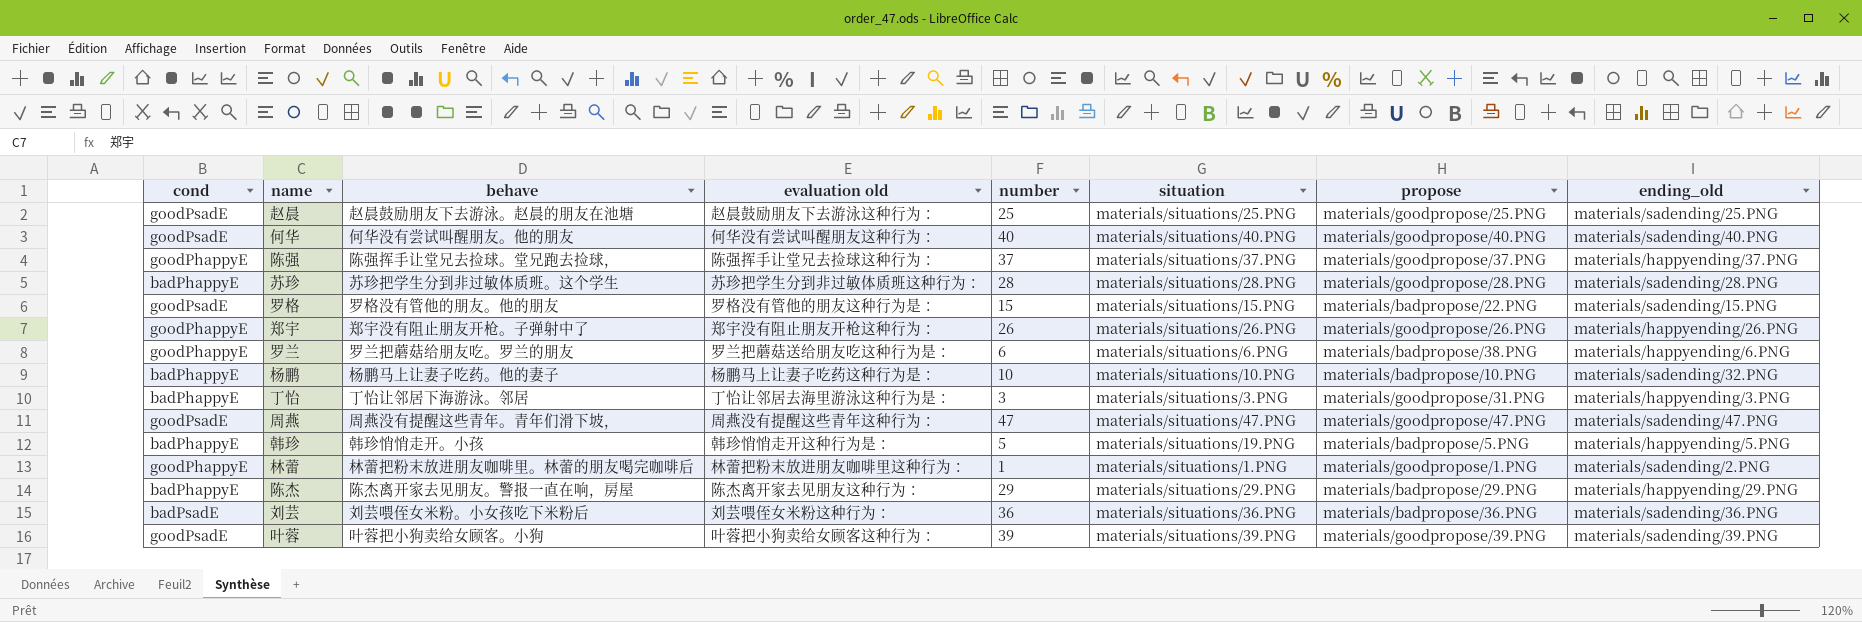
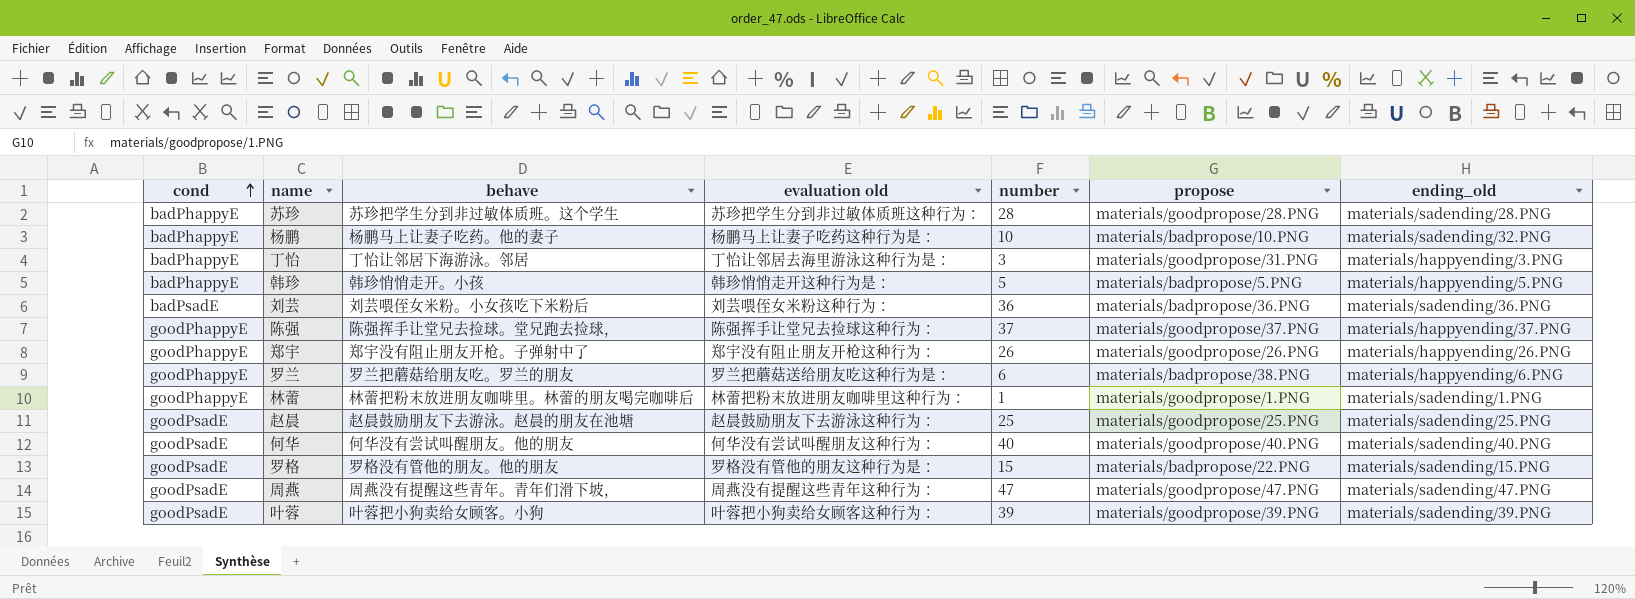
row order: none -> cond ascending
column situation | position: 6 -> none
row 陈杰: badPhappyE | 陈杰离开家去见朋友。警报一直在响，房屋 | 陈杰离开家去见朋友这种行为： | 29 | materials/situations/29.PNG | materials/badpropose/29.PNG | materials/happyending/29.PNG -> none
林蕾 | ending_old: materials/sadending/2.PNG -> materials/sadending/1.PNG

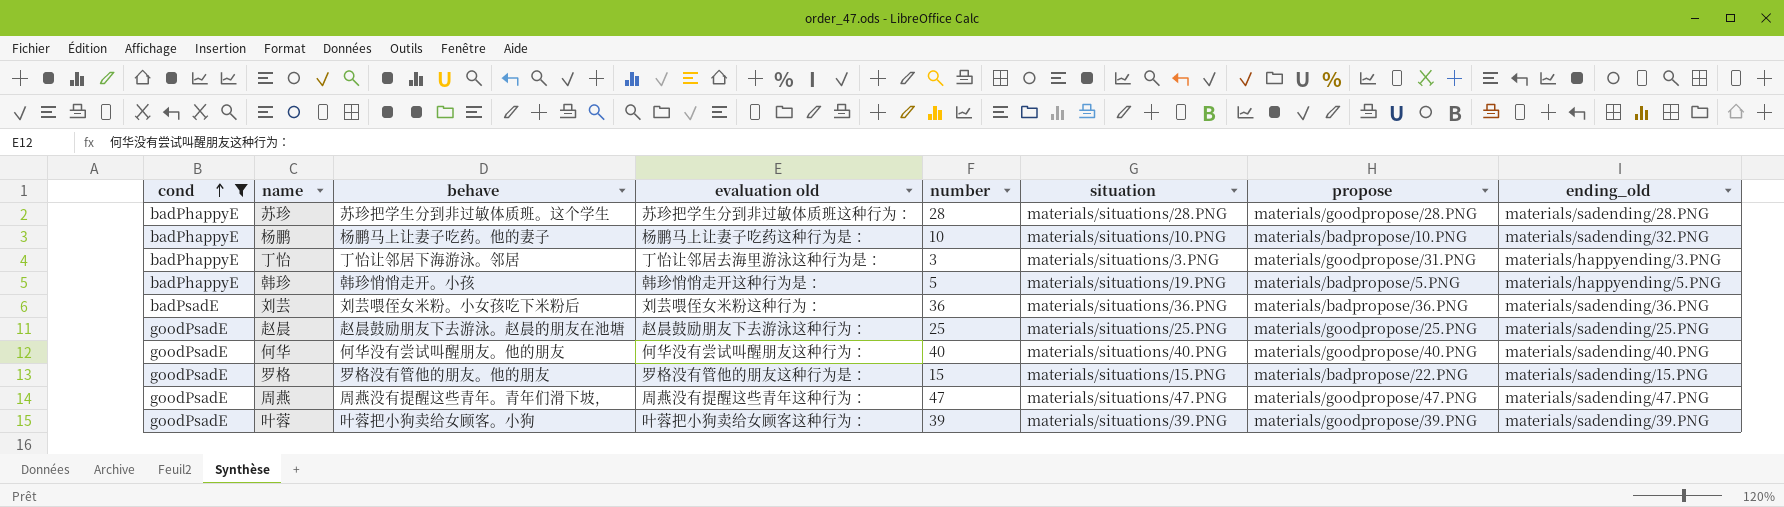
filter: none -> cond != goodPhappyE
column situation | position: none -> 6

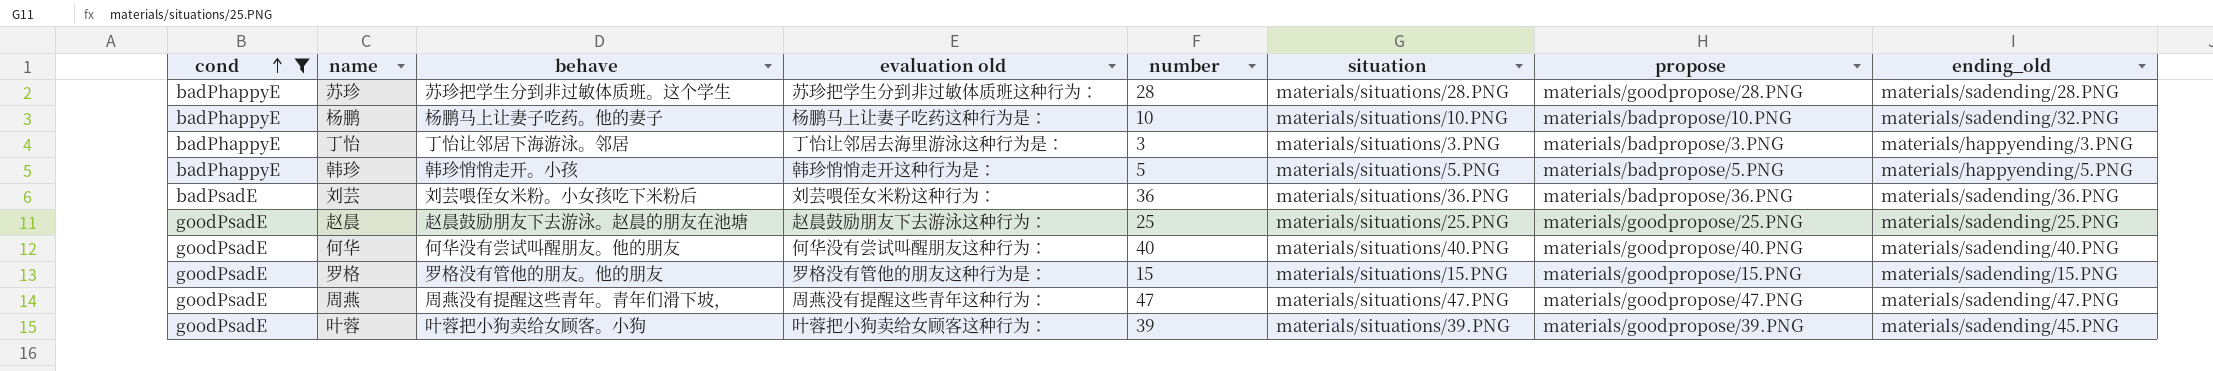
丁怡 | propose: materials/goodpropose/31.PNG -> materials/badpropose/3.PNG
韩珍 | situation: materials/situations/19.PNG -> materials/situations/5.PNG
罗格 | propose: materials/badpropose/22.PNG -> materials/goodpropose/15.PNG
叶蓉 | ending_old: materials/sadending/39.PNG -> materials/sadending/45.PNG

